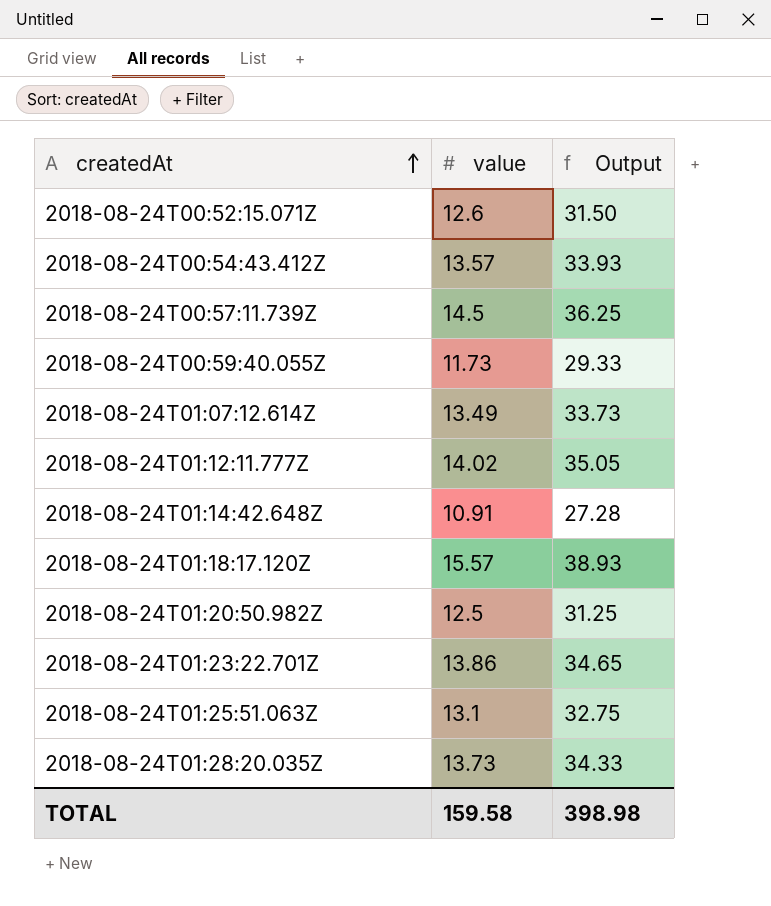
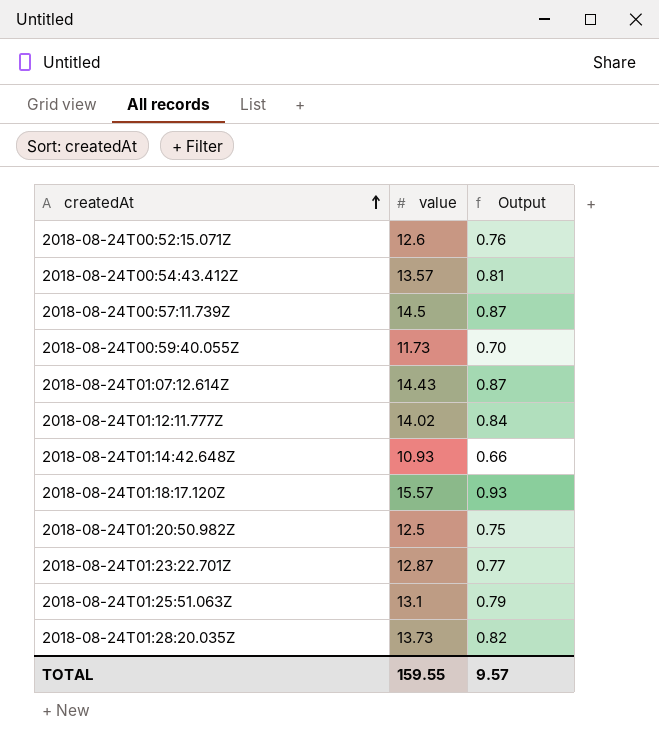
column Output | formula: [value] * 2.5 -> [value] * 0.06
2018-08-24T01:07:12.614Z | value: 13.49 -> 14.43
2018-08-24T01:14:42.648Z | value: 10.91 -> 10.93
2018-08-24T01:23:22.701Z | value: 13.86 -> 12.87
TOTAL | value: 159.58 -> 159.55
TOTAL | Output: 398.98 -> 9.57

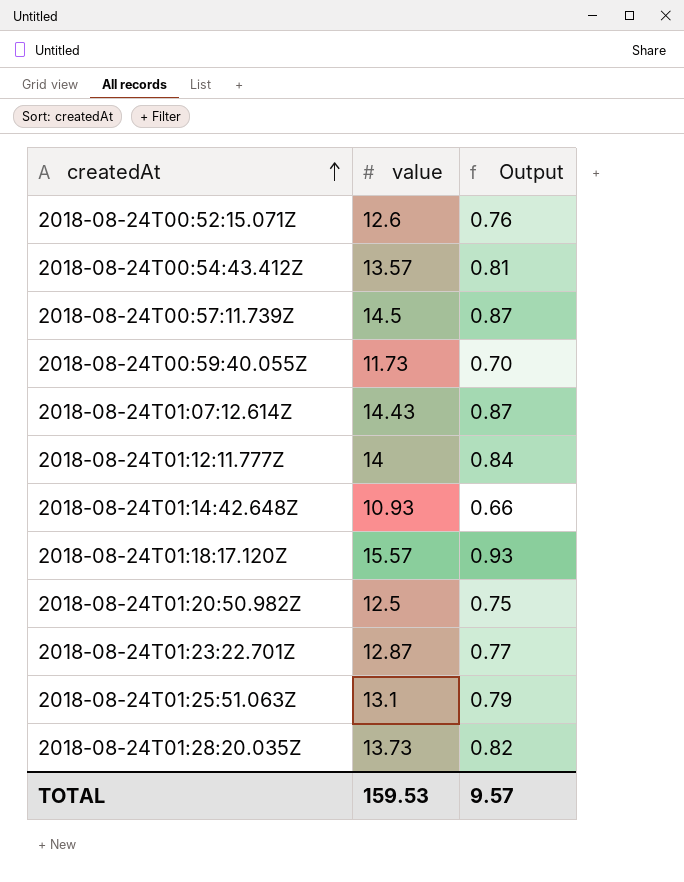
2018-08-24T01:12:11.777Z | value: 14.02 -> 14
TOTAL | value: 159.55 -> 159.53

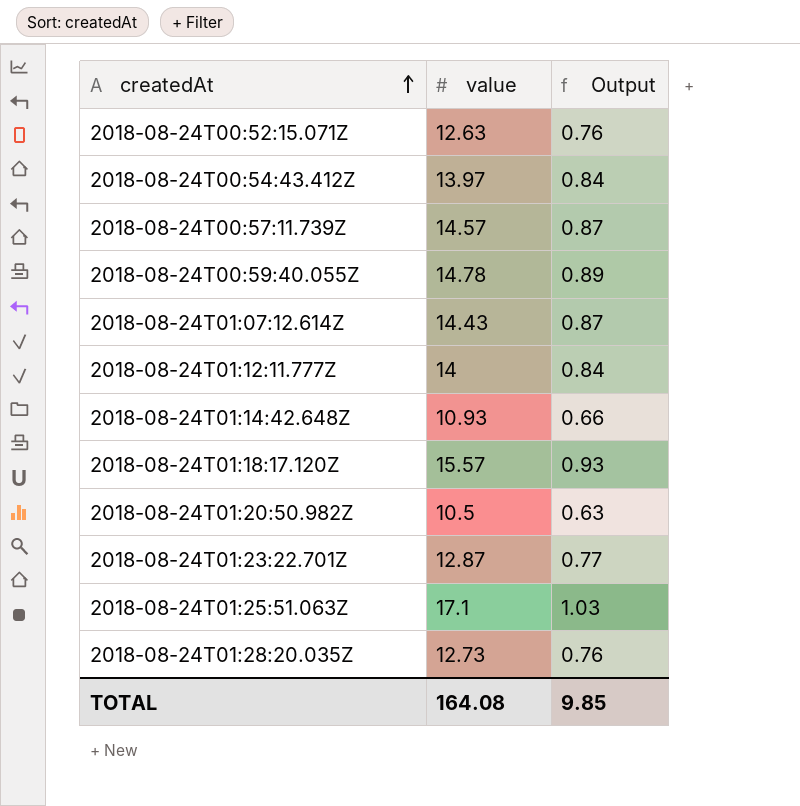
2018-08-24T00:52:15.071Z | value: 12.6 -> 12.63
2018-08-24T00:54:43.412Z | value: 13.57 -> 13.97
2018-08-24T00:54:43.412Z | Output: 0.81 -> 0.84
2018-08-24T00:57:11.739Z | value: 14.5 -> 14.57
2018-08-24T00:59:40.055Z | value: 11.73 -> 14.78
2018-08-24T00:59:40.055Z | Output: 0.70 -> 0.89
2018-08-24T01:20:50.982Z | value: 12.5 -> 10.5
2018-08-24T01:20:50.982Z | Output: 0.75 -> 0.63
2018-08-24T01:25:51.063Z | value: 13.1 -> 17.1
2018-08-24T01:25:51.063Z | Output: 0.79 -> 1.03
2018-08-24T01:28:20.035Z | value: 13.73 -> 12.73
2018-08-24T01:28:20.035Z | Output: 0.82 -> 0.76
TOTAL | value: 159.53 -> 164.08
TOTAL | Output: 9.57 -> 9.85

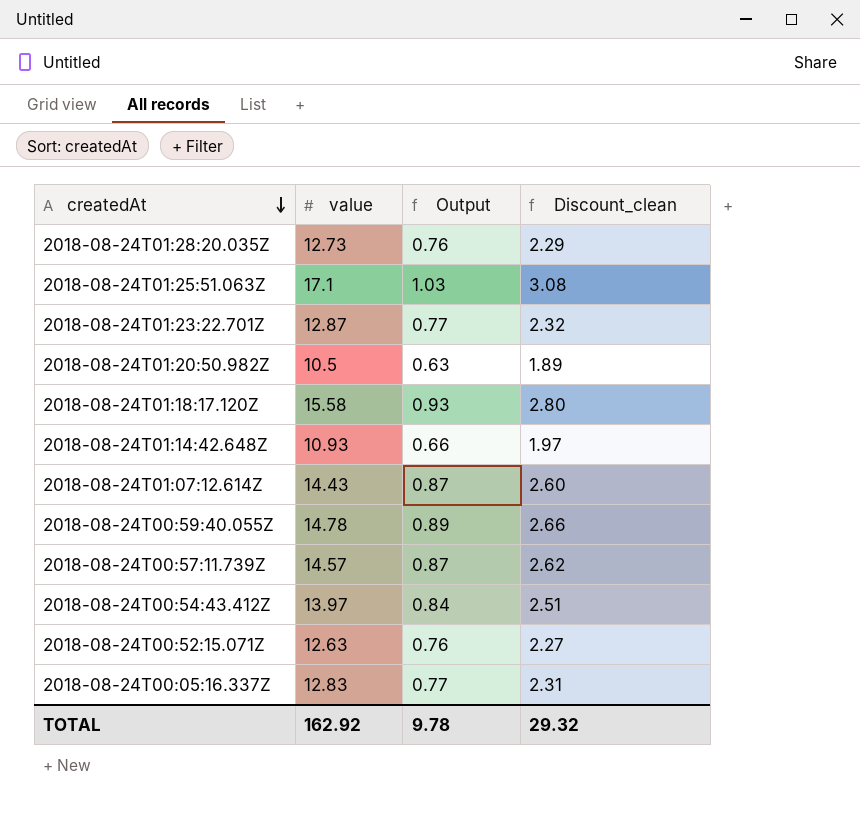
row order: createdAt ascending -> createdAt descending
column Discount_clean | formula: none -> [value] * 0.18
row 2018-08-24T01:12:11.777Z: 14 | 0.84 -> none
2018-08-24T01:18:17.120Z | value: 15.57 -> 15.58
row 2018-08-24T00:05:16.337Z: none -> 12.83 | 0.77 | 2.31
TOTAL | value: 164.08 -> 162.92
TOTAL | Output: 9.85 -> 9.78

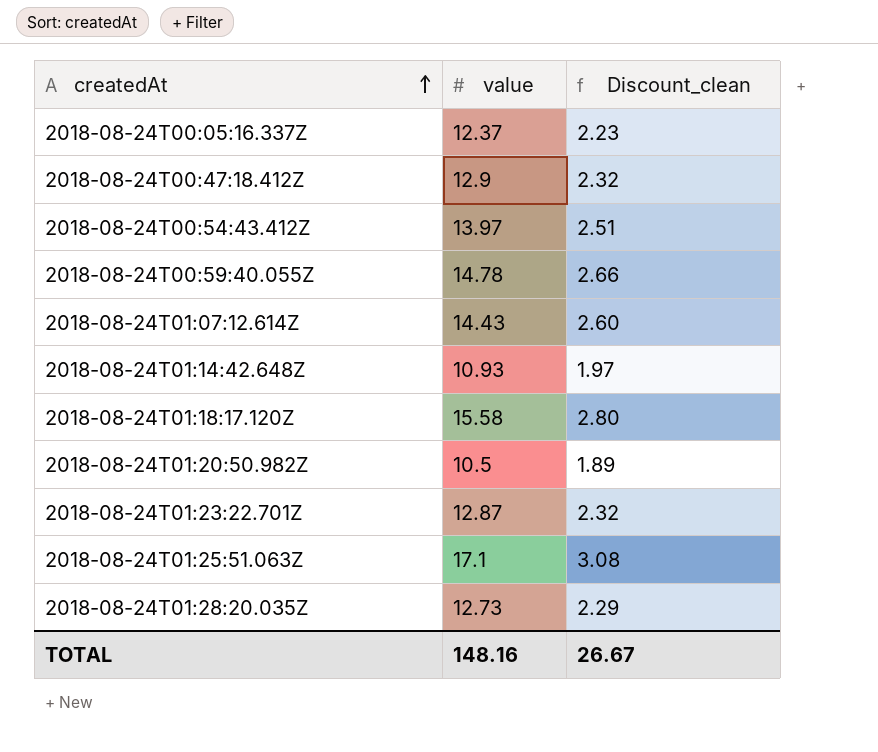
row order: createdAt descending -> createdAt ascending
column Output | formula: [value] * 0.06 -> none
row 2018-08-24T00:57:11.739Z: 14.57 | 0.87 | 2.62 -> none
row 2018-08-24T00:52:15.071Z: 12.63 | 0.76 | 2.27 -> none
2018-08-24T00:05:16.337Z | value: 12.83 -> 12.37
2018-08-24T00:05:16.337Z | Discount_clean: 2.31 -> 2.23
row 2018-08-24T00:47:18.412Z: none -> 12.9 | 2.32
TOTAL | value: 162.92 -> 148.16
TOTAL | Discount_clean: 29.32 -> 26.67

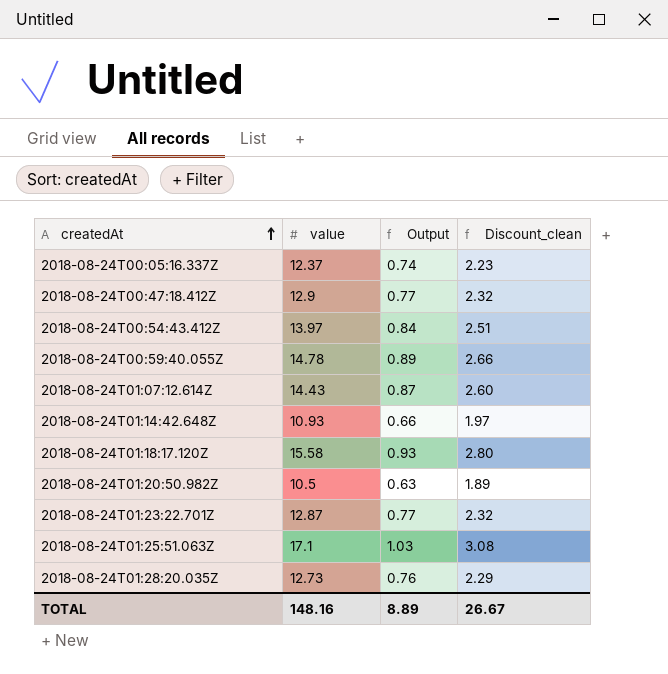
column Output | formula: none -> [value] * 0.06

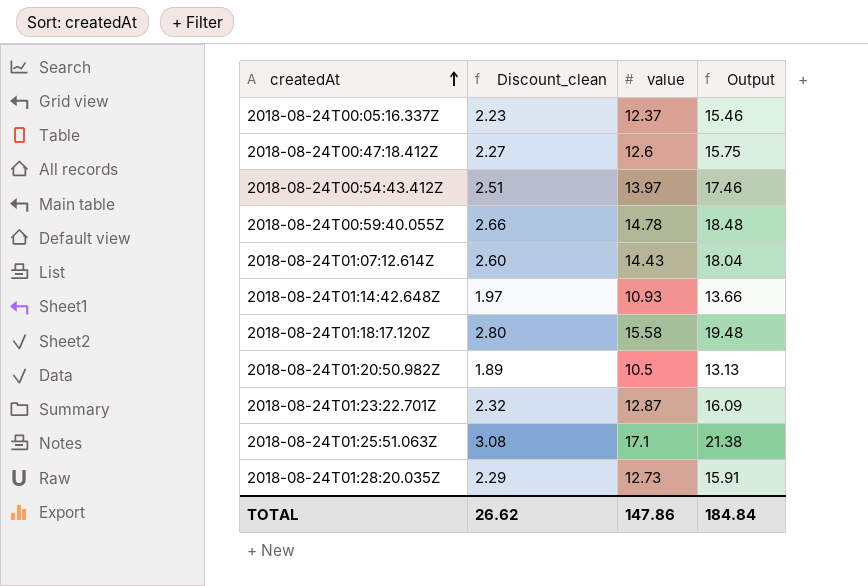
column Discount_clean | position: 4 -> 2
column Output | formula: [value] * 0.06 -> [value] * 1.25
2018-08-24T00:47:18.412Z | Discount_clean: 2.32 -> 2.27
2018-08-24T00:47:18.412Z | value: 12.9 -> 12.6
TOTAL | Discount_clean: 26.67 -> 26.62
TOTAL | value: 148.16 -> 147.86
TOTAL | Output: 8.89 -> 184.84

